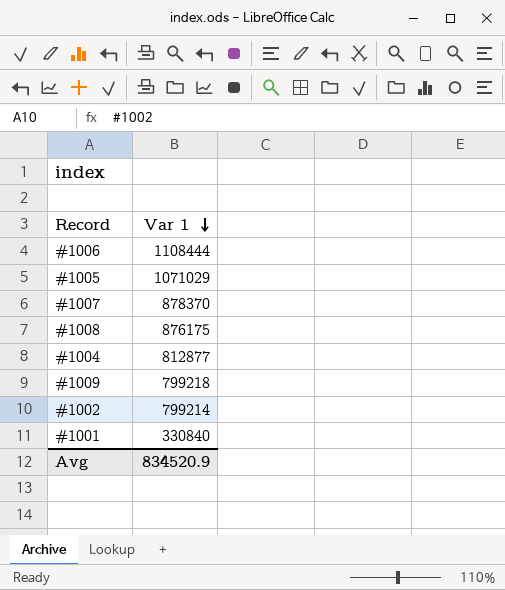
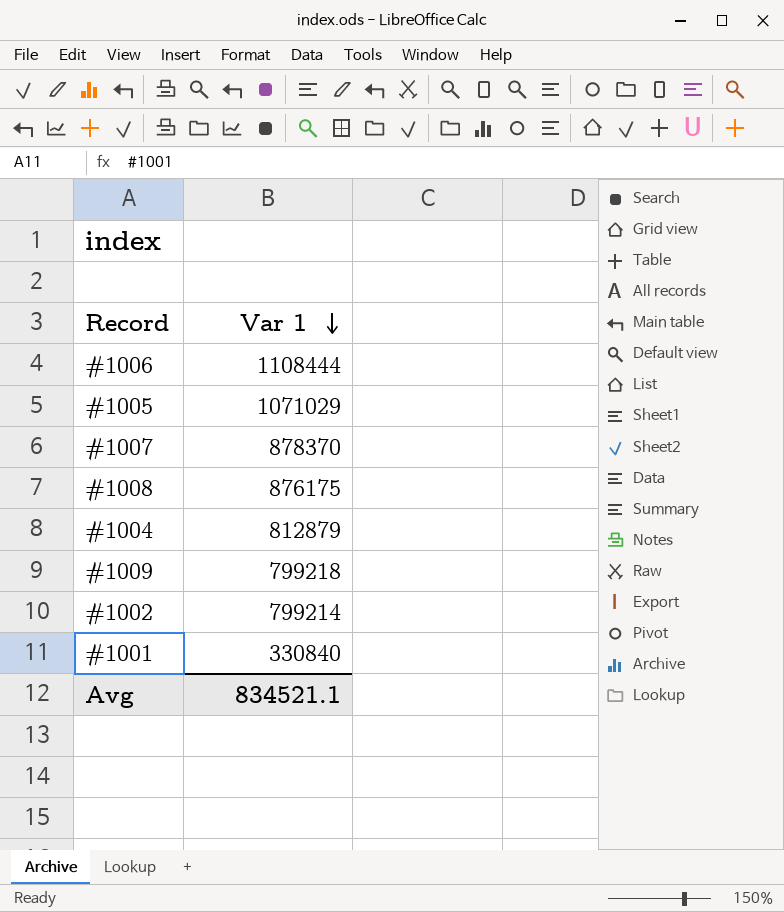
#1004 | Var 1: 812877 -> 812879
Avg | Var 1: 834520.9 -> 834521.1

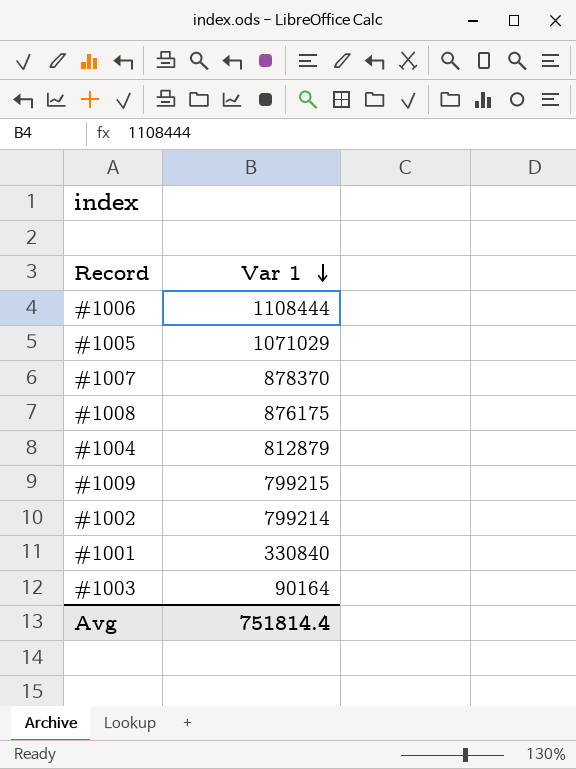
#1009 | Var 1: 799218 -> 799215
row #1003: none -> 90164
Avg | Var 1: 834521.1 -> 751814.4

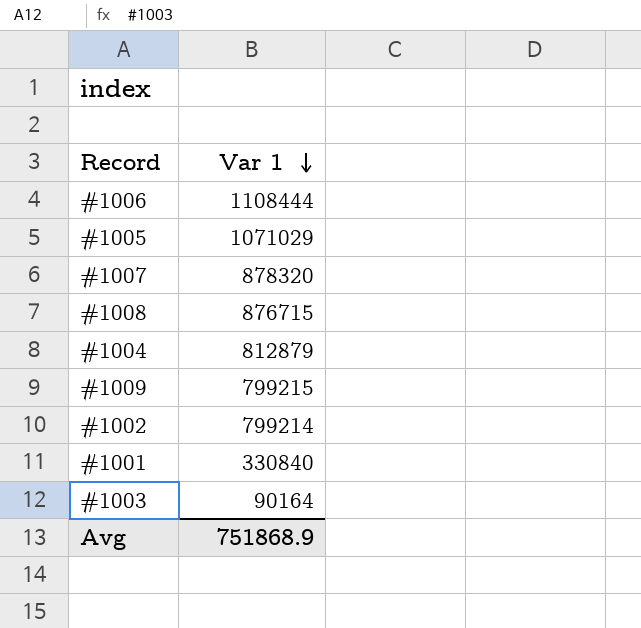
#1007 | Var 1: 878370 -> 878320
#1008 | Var 1: 876175 -> 876715
Avg | Var 1: 751814.4 -> 751868.9

